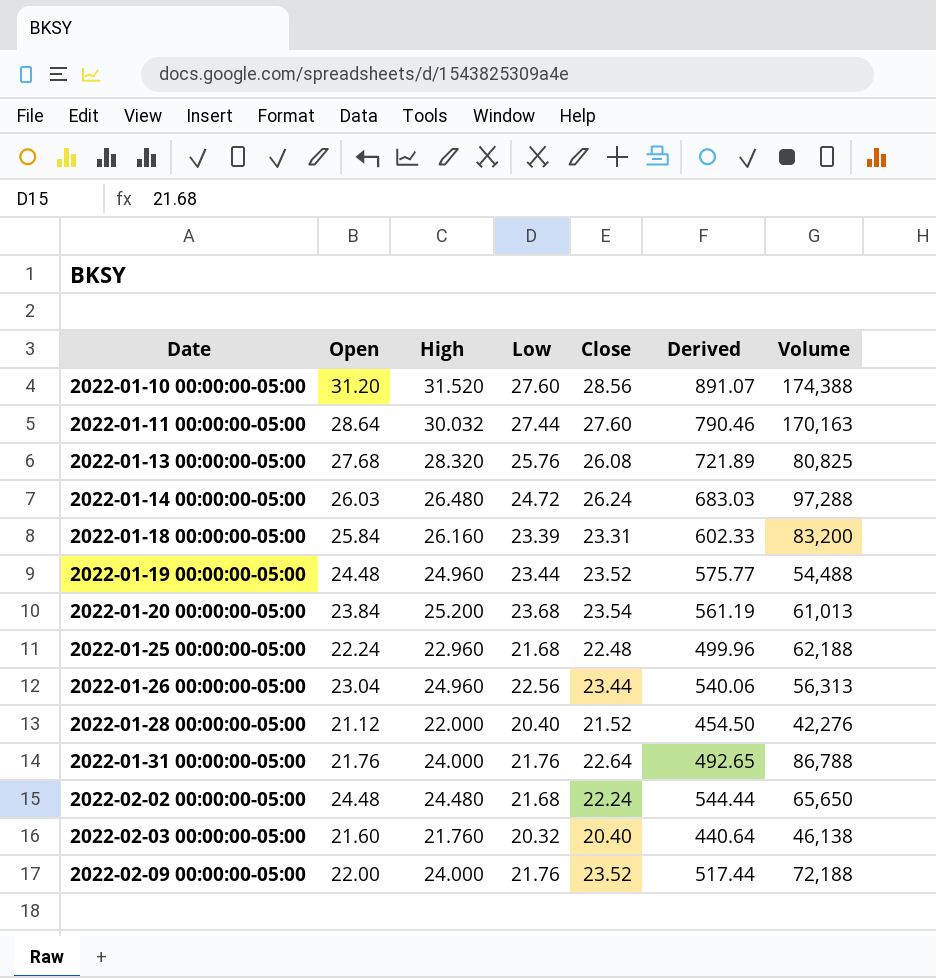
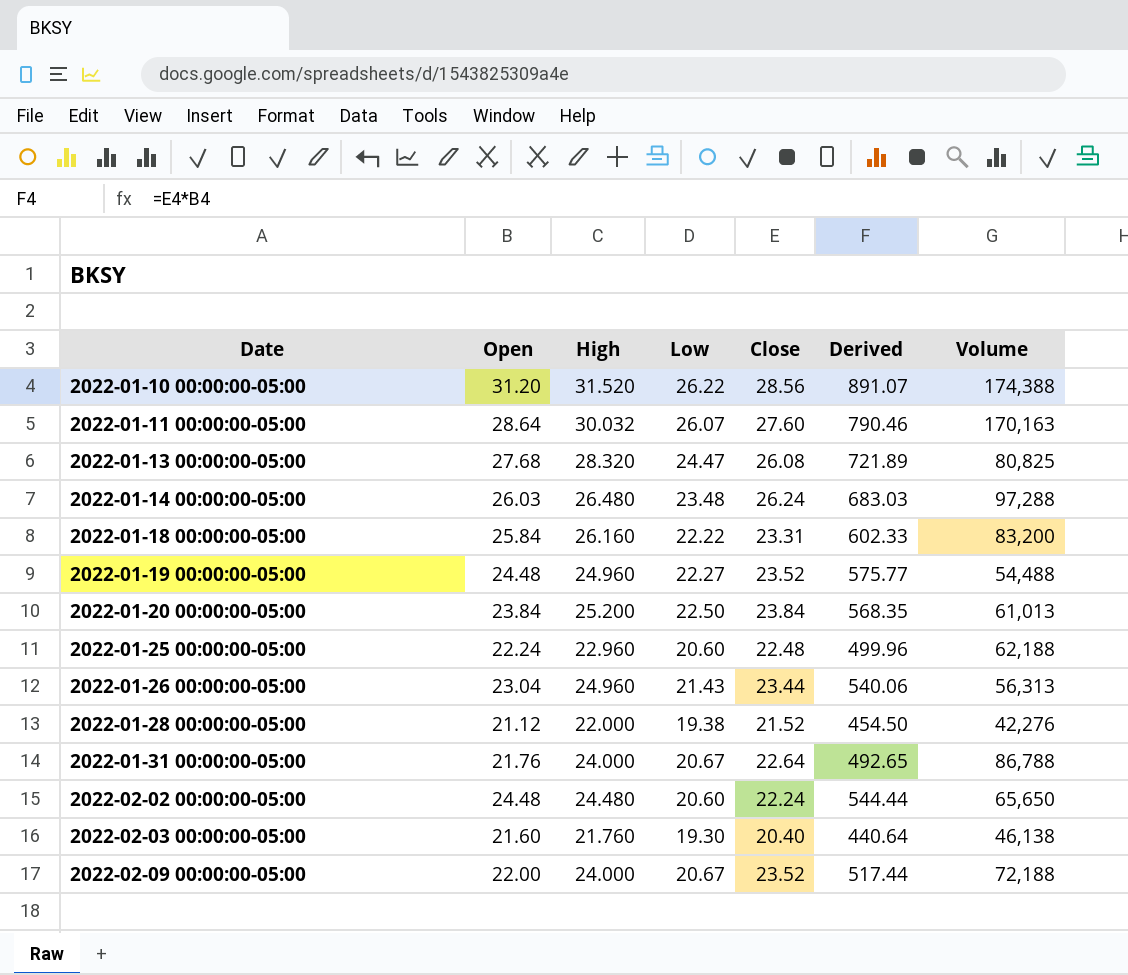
2022-01-10 00:00:00-05:00 | Low: 27.60 -> 26.22
2022-01-11 00:00:00-05:00 | Low: 27.44 -> 26.07
2022-01-13 00:00:00-05:00 | Low: 25.76 -> 24.47
2022-01-14 00:00:00-05:00 | Low: 24.72 -> 23.48
2022-01-18 00:00:00-05:00 | Low: 23.39 -> 22.22
2022-01-19 00:00:00-05:00 | Low: 23.44 -> 22.27
2022-01-20 00:00:00-05:00 | Low: 23.68 -> 22.50
2022-01-20 00:00:00-05:00 | Close: 23.54 -> 23.84
2022-01-20 00:00:00-05:00 | Derived: 561.19 -> 568.35
2022-01-25 00:00:00-05:00 | Low: 21.68 -> 20.60
2022-01-26 00:00:00-05:00 | Low: 22.56 -> 21.43
2022-01-28 00:00:00-05:00 | Low: 20.40 -> 19.38
2022-01-31 00:00:00-05:00 | Low: 21.76 -> 20.67
2022-02-02 00:00:00-05:00 | Low: 21.68 -> 20.60
2022-02-03 00:00:00-05:00 | Low: 20.32 -> 19.30
2022-02-09 00:00:00-05:00 | Low: 21.76 -> 20.67

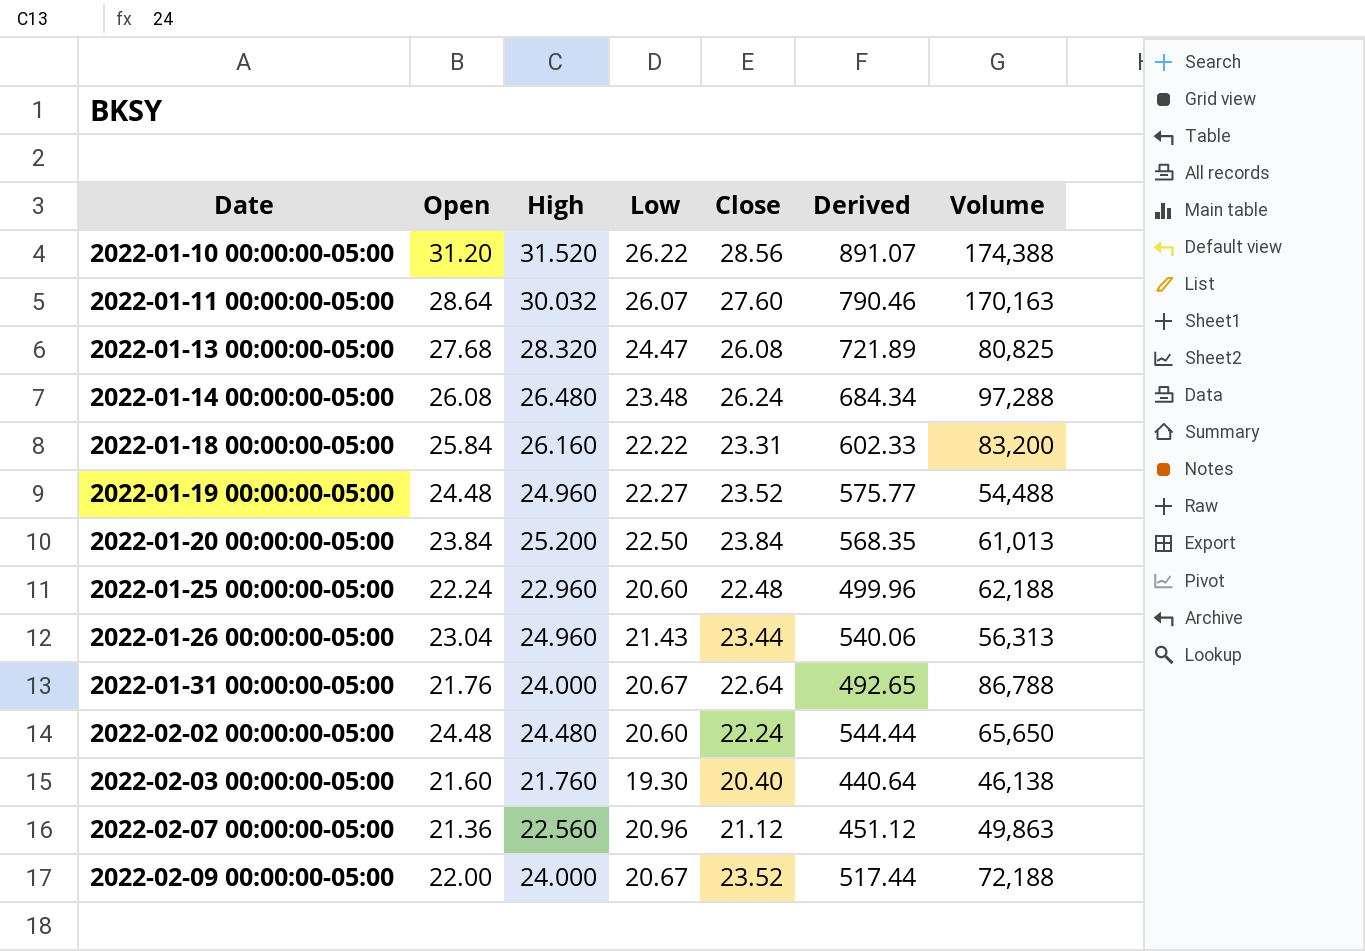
row 2022-01-28 00:00:00-05:00: 21.12 | 22.000 | 19.38 | 21.52 | 454.50 | 42,276 -> none
2022-01-14 00:00:00-05:00 | Open: 26.03 -> 26.08
2022-01-14 00:00:00-05:00 | Derived: 683.03 -> 684.34
row 2022-02-07 00:00:00-05:00: none -> 21.36 | 22.560 | 20.96 | 21.12 | 451.12 | 49,863

